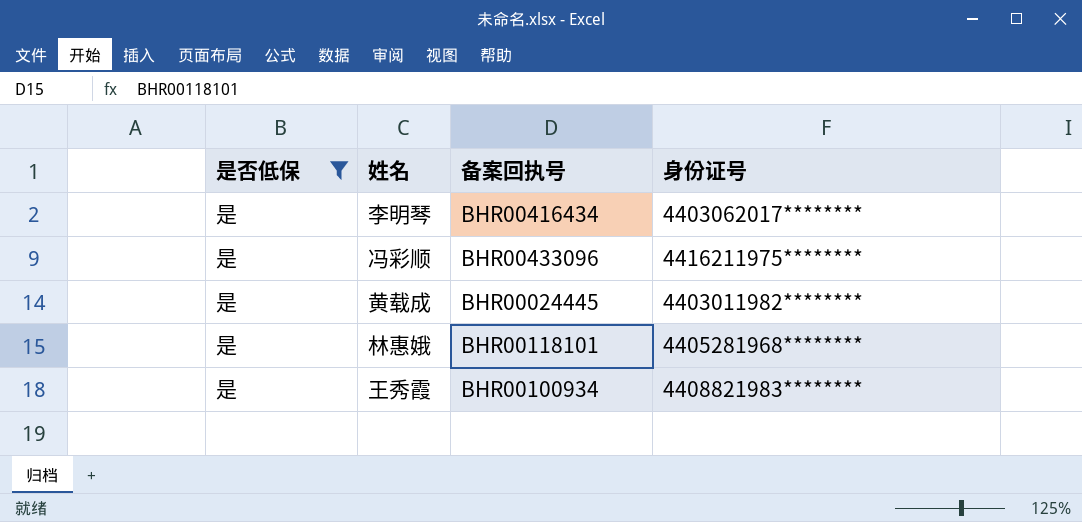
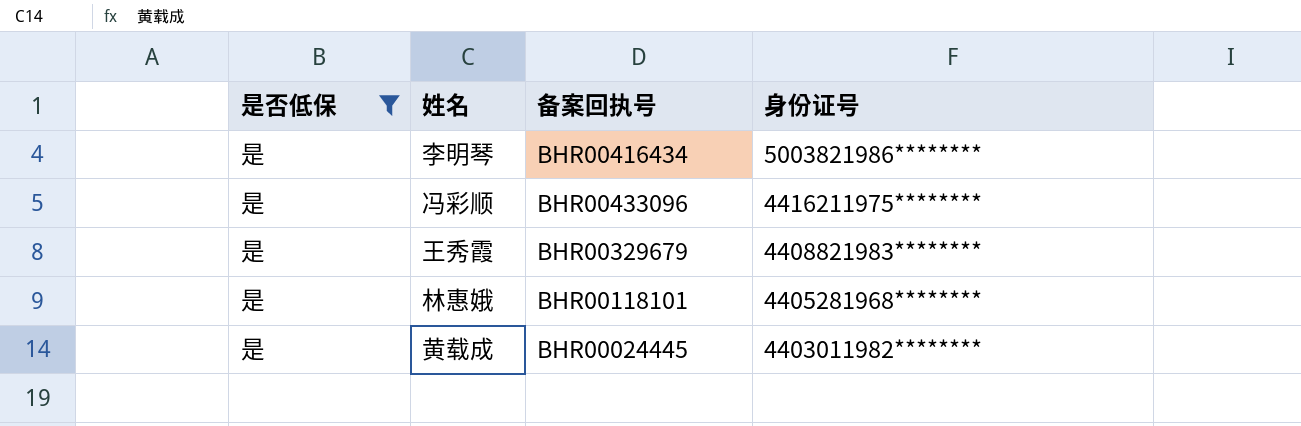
row order: none -> 身份证号 descending
李明琴 | 身份证号: 4403062017******** -> 5003821986********
王秀霞 | 备案回执号: BHR00100934 -> BHR00329679

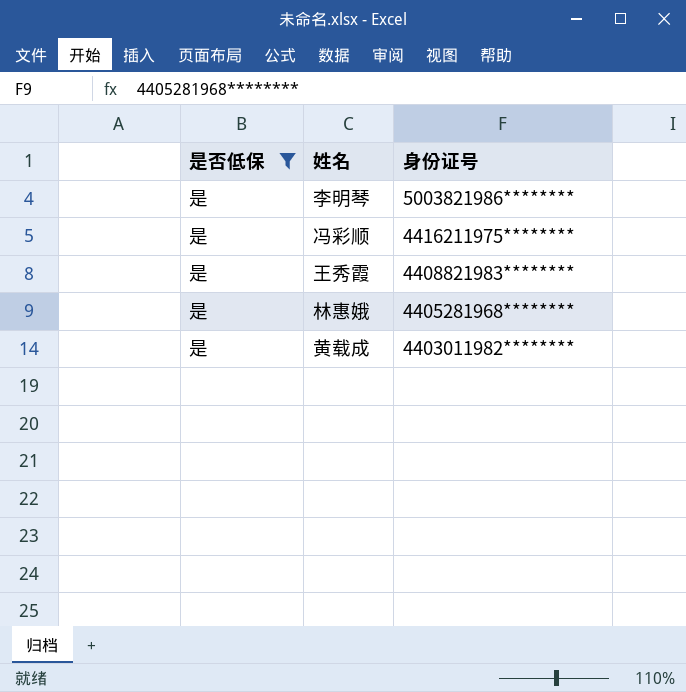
column 备案回执号 | position: 3 -> none

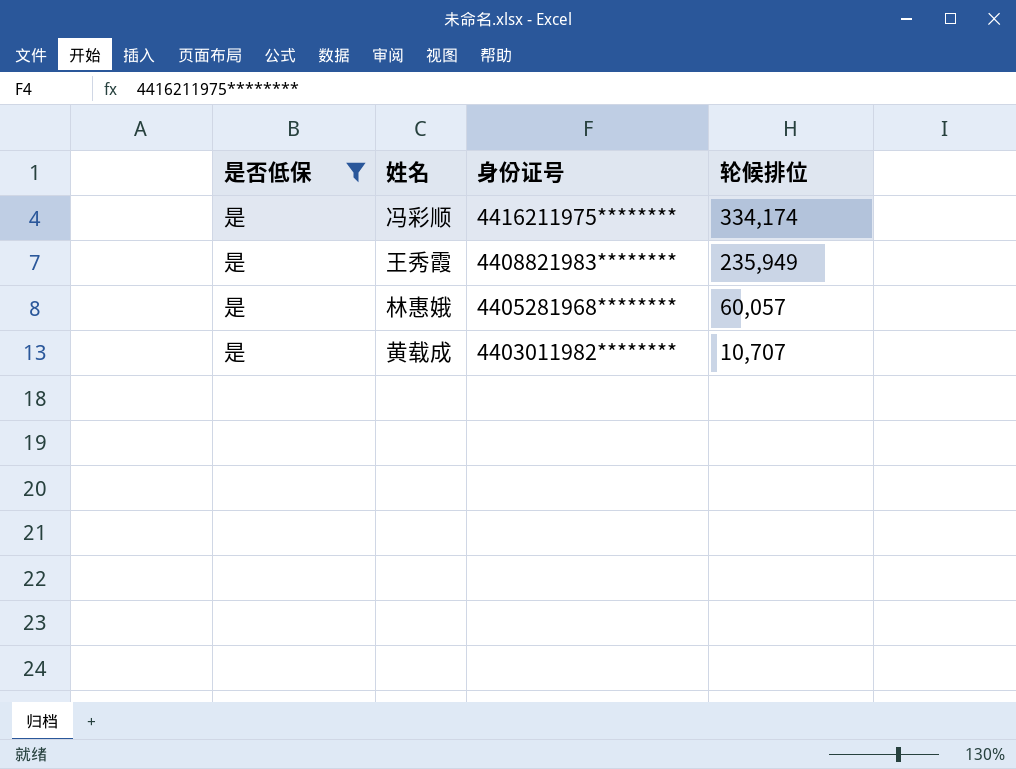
column 轮候排位 | position: none -> 4
row 李明琴: 是 | 5003821986******** -> none

